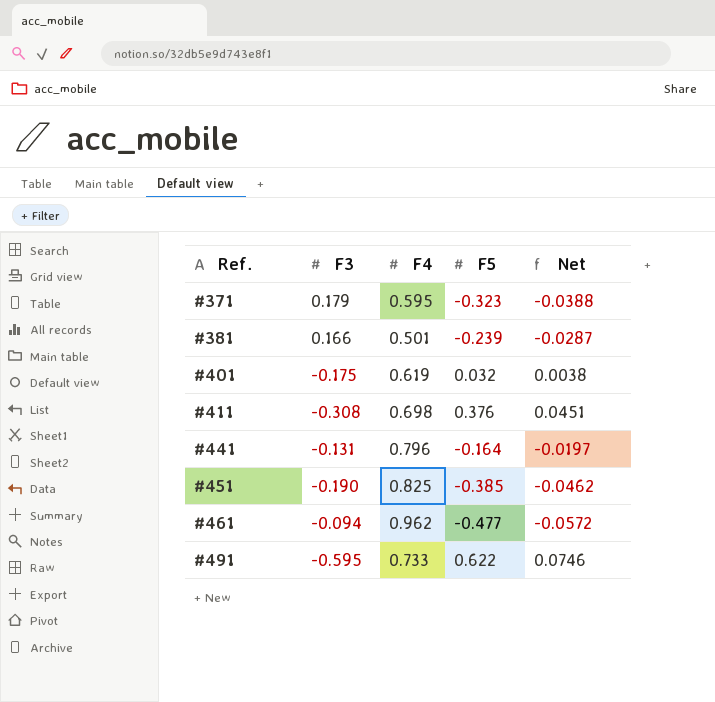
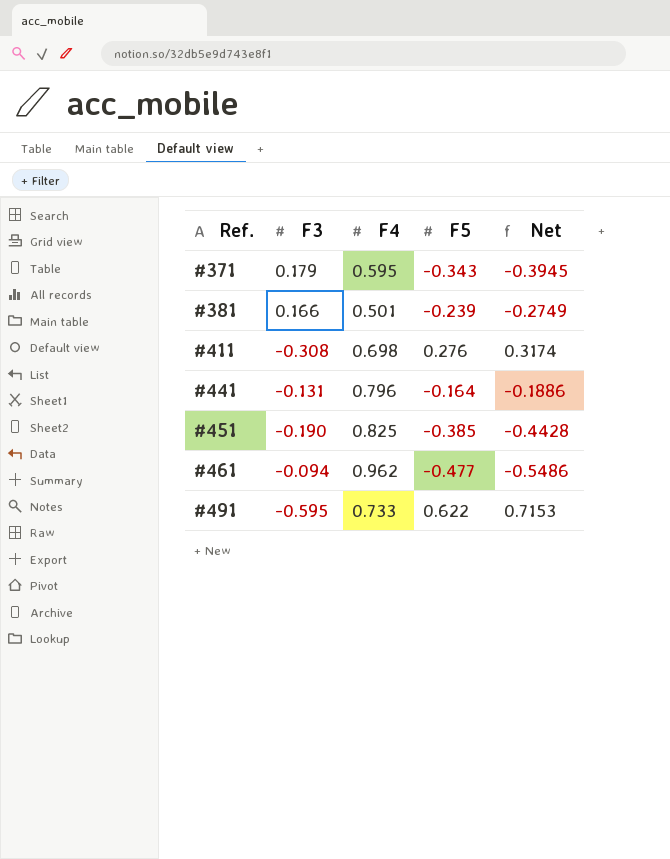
column Net | formula: [F5] * 0.12 -> [F5] * 1.15
row #401: -0.175 | 0.619 | 0.032 | 0.0038 -> none
#371 | F5: -0.323 -> -0.343
#411 | F5: 0.376 -> 0.276

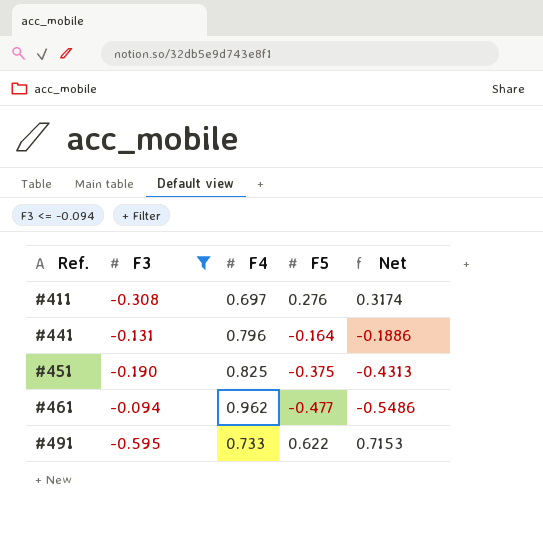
filter: none -> F3 <= -0.094
#411 | F4: 0.698 -> 0.697
#451 | F5: -0.385 -> -0.375
#451 | Net: -0.4428 -> -0.4313

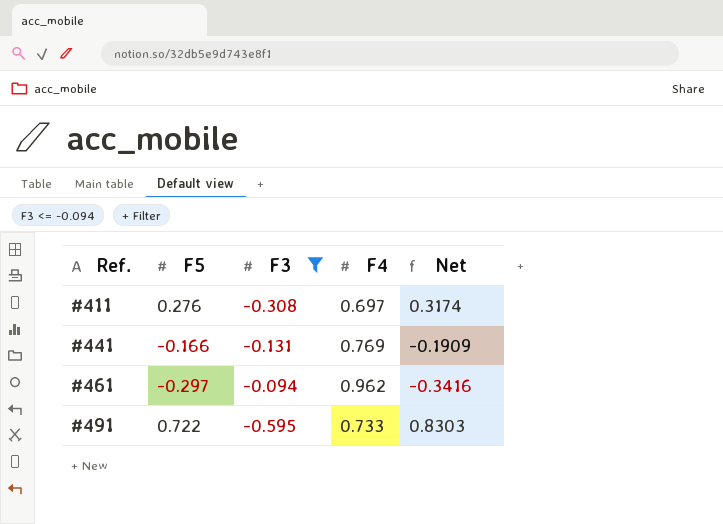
column F5 | position: 4 -> 2
row #451: -0.190 | 0.825 | -0.375 | -0.4313 -> none
#441 | F5: -0.164 -> -0.166
#441 | F4: 0.796 -> 0.769
#441 | Net: -0.1886 -> -0.1909
#461 | F5: -0.477 -> -0.297
#461 | Net: -0.5486 -> -0.3416
#491 | F5: 0.622 -> 0.722
#491 | Net: 0.7153 -> 0.8303

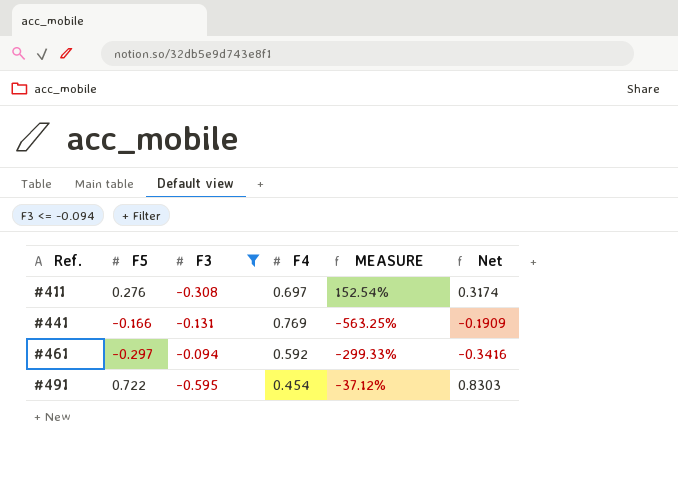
column MEASURE | formula: none -> ([F4] - [F5]) / [F5]
#461 | F4: 0.962 -> 0.592
#491 | F4: 0.733 -> 0.454

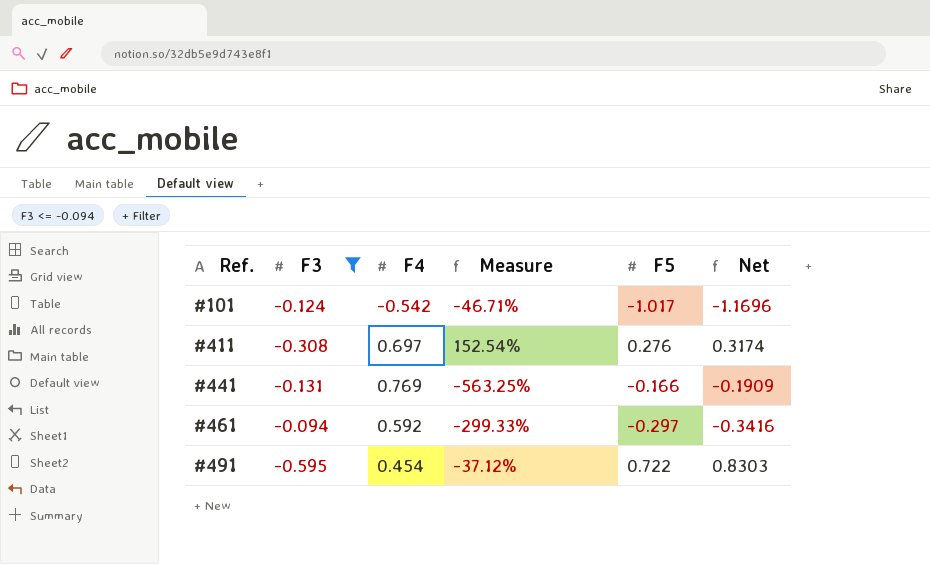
column name: MEASURE -> Measure
column F5 | position: 2 -> 5
row #101: none -> -0.124 | -0.542 | -46.71% | -1.017 | -1.1696

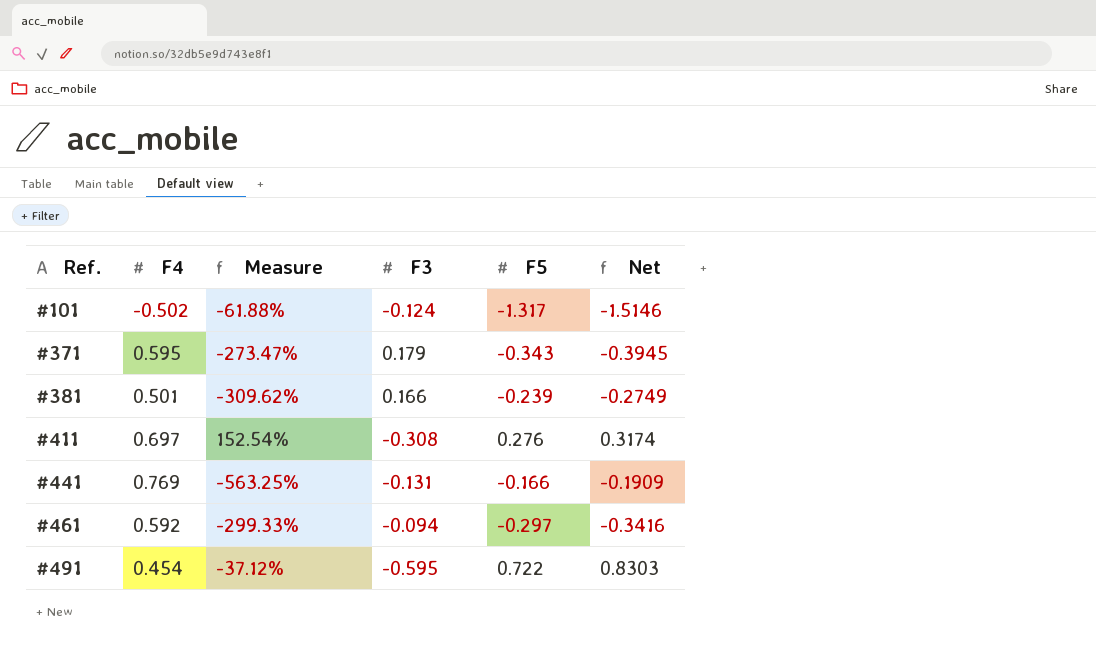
filter: F3 <= -0.094 -> none
column F3 | position: 2 -> 4
#101 | F4: -0.542 -> -0.502
#101 | Measure: -46.71% -> -61.88%
#101 | F5: -1.017 -> -1.317
#101 | Net: -1.1696 -> -1.5146

